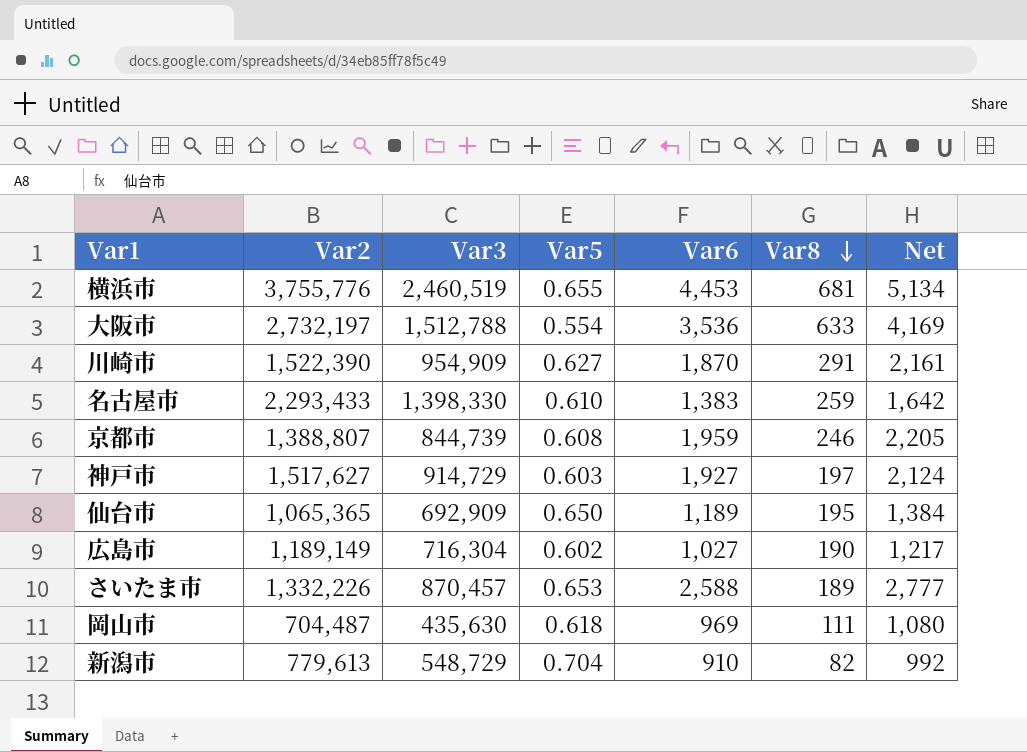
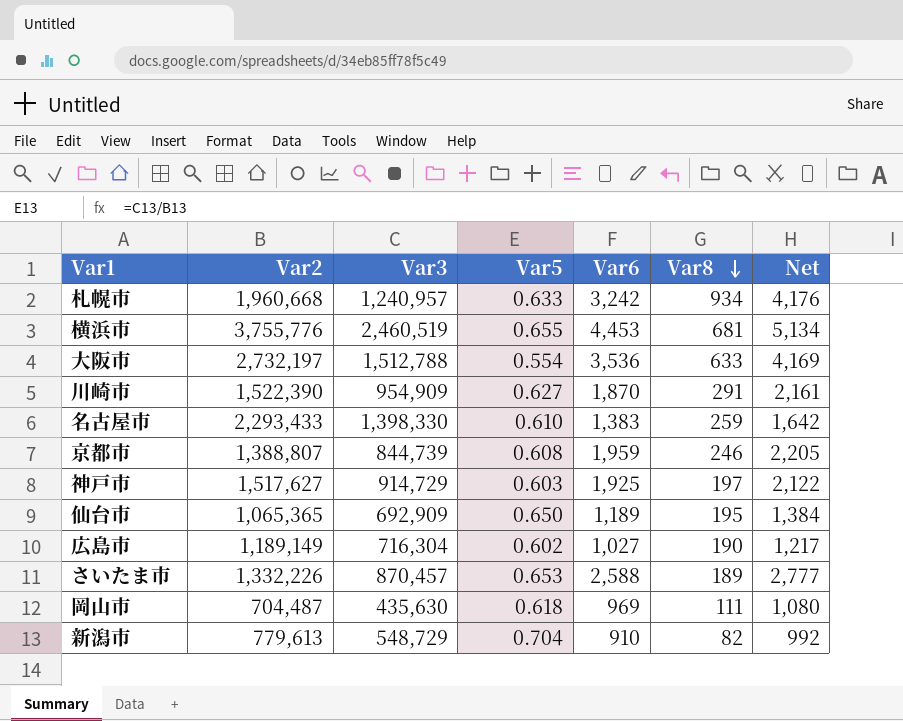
row 札幌市: none -> 1,960,668 | 1,240,957 | 0.633 | 3,242 | 934 | 4,176
神戸市 | Var6: 1,927 -> 1,925
神戸市 | Net: 2,124 -> 2,122

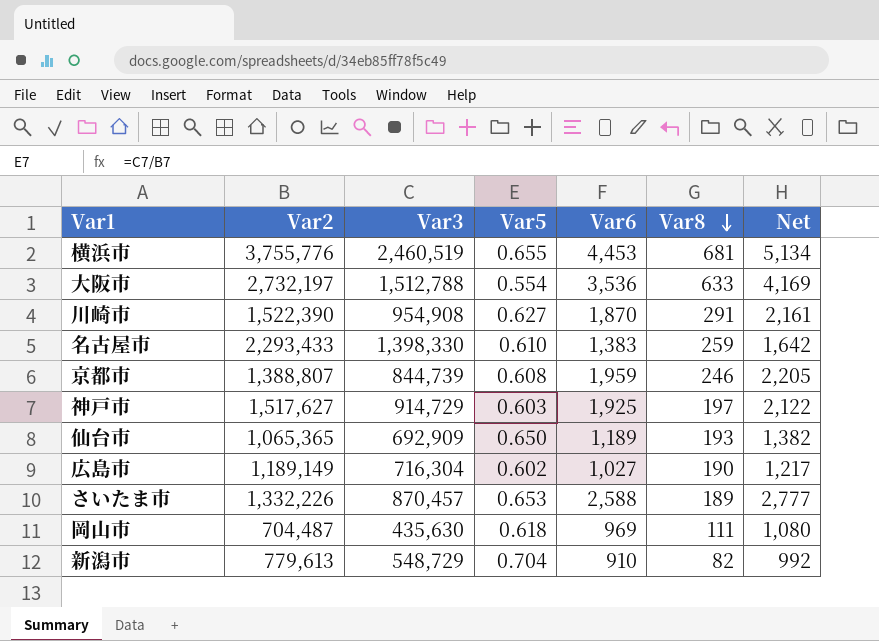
row 札幌市: 1,960,668 | 1,240,957 | 0.633 | 3,242 | 934 | 4,176 -> none
川崎市 | Var3: 954,909 -> 954,908
仙台市 | Var8: 195 -> 193
仙台市 | Net: 1,384 -> 1,382

